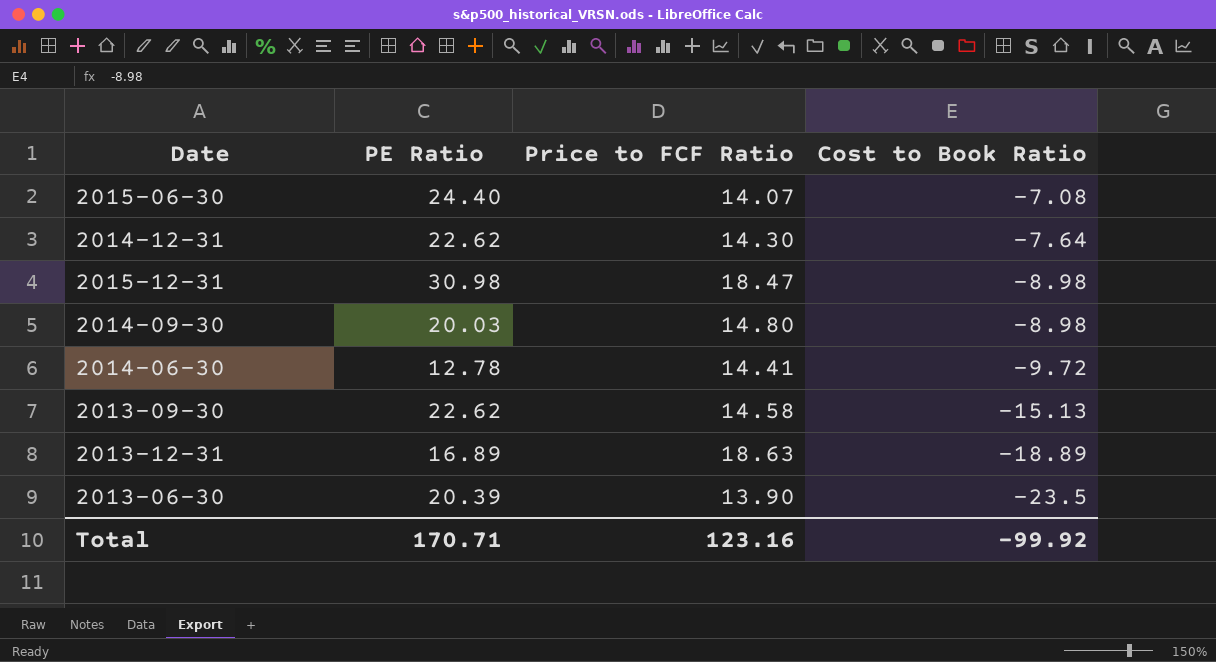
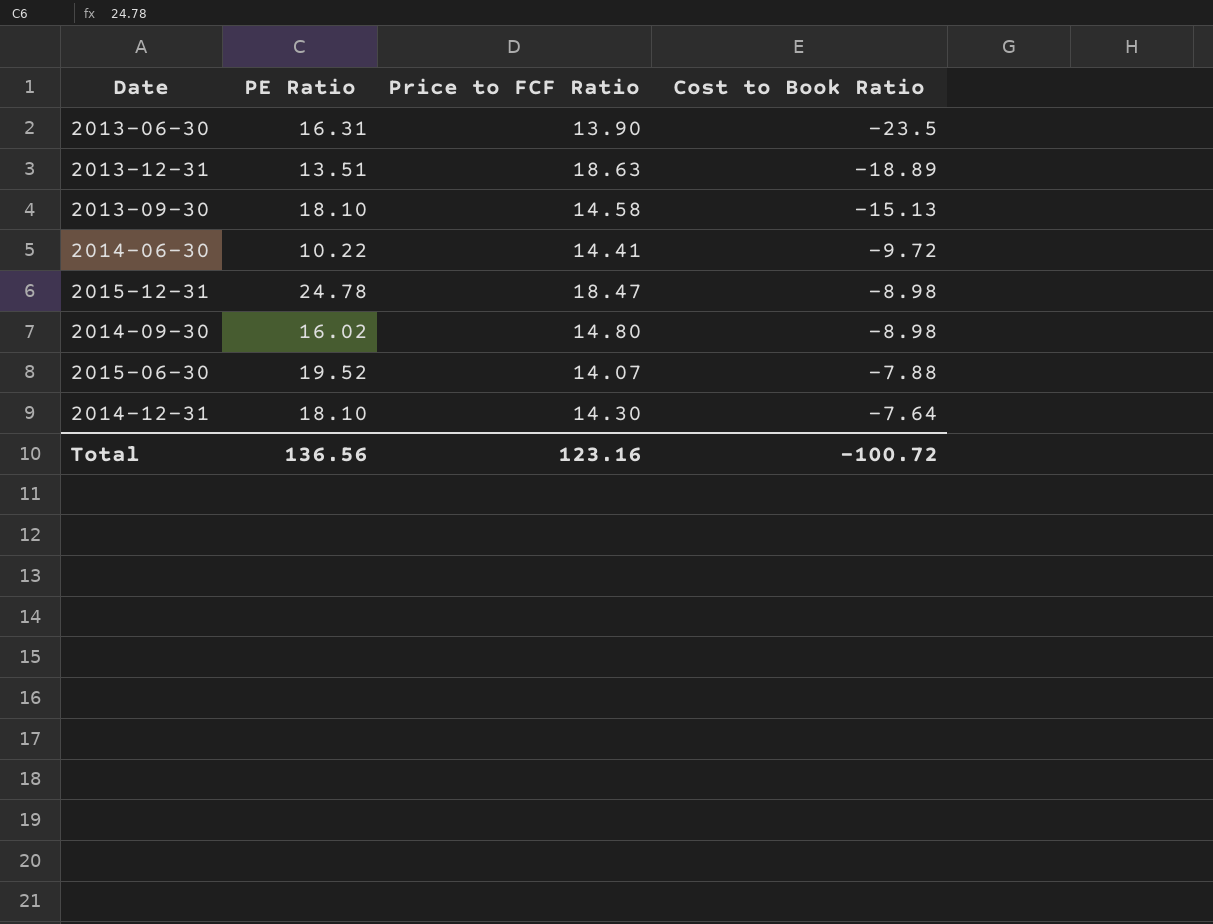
row order: Cost to Book Ratio descending -> Cost to Book Ratio ascending
2013-06-30 | PE Ratio: 20.39 -> 16.31
2013-12-31 | PE Ratio: 16.89 -> 13.51
2013-09-30 | PE Ratio: 22.62 -> 18.10
2014-06-30 | PE Ratio: 12.78 -> 10.22
2015-12-31 | PE Ratio: 30.98 -> 24.78
2014-09-30 | PE Ratio: 20.03 -> 16.02
2015-06-30 | PE Ratio: 24.40 -> 19.52
2015-06-30 | Cost to Book Ratio: -7.08 -> -7.88
2014-12-31 | PE Ratio: 22.62 -> 18.10
Total | PE Ratio: 170.71 -> 136.56
Total | Cost to Book Ratio: -99.92 -> -100.72

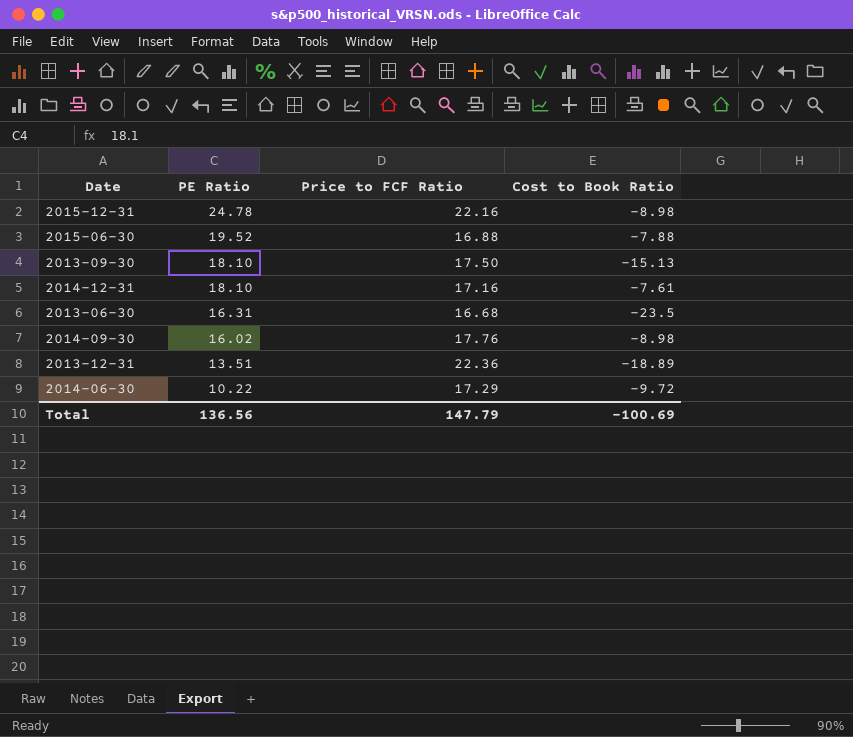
row order: Cost to Book Ratio ascending -> PE Ratio descending
2015-12-31 | Price to FCF Ratio: 18.47 -> 22.16
2015-06-30 | Price to FCF Ratio: 14.07 -> 16.88
2013-09-30 | Price to FCF Ratio: 14.58 -> 17.50
2014-12-31 | Price to FCF Ratio: 14.30 -> 17.16
2014-12-31 | Cost to Book Ratio: -7.64 -> -7.61
2013-06-30 | Price to FCF Ratio: 13.90 -> 16.68
2014-09-30 | Price to FCF Ratio: 14.80 -> 17.76
2013-12-31 | Price to FCF Ratio: 18.63 -> 22.36
2014-06-30 | Price to FCF Ratio: 14.41 -> 17.29
Total | Price to FCF Ratio: 123.16 -> 147.79
Total | Cost to Book Ratio: -100.72 -> -100.69

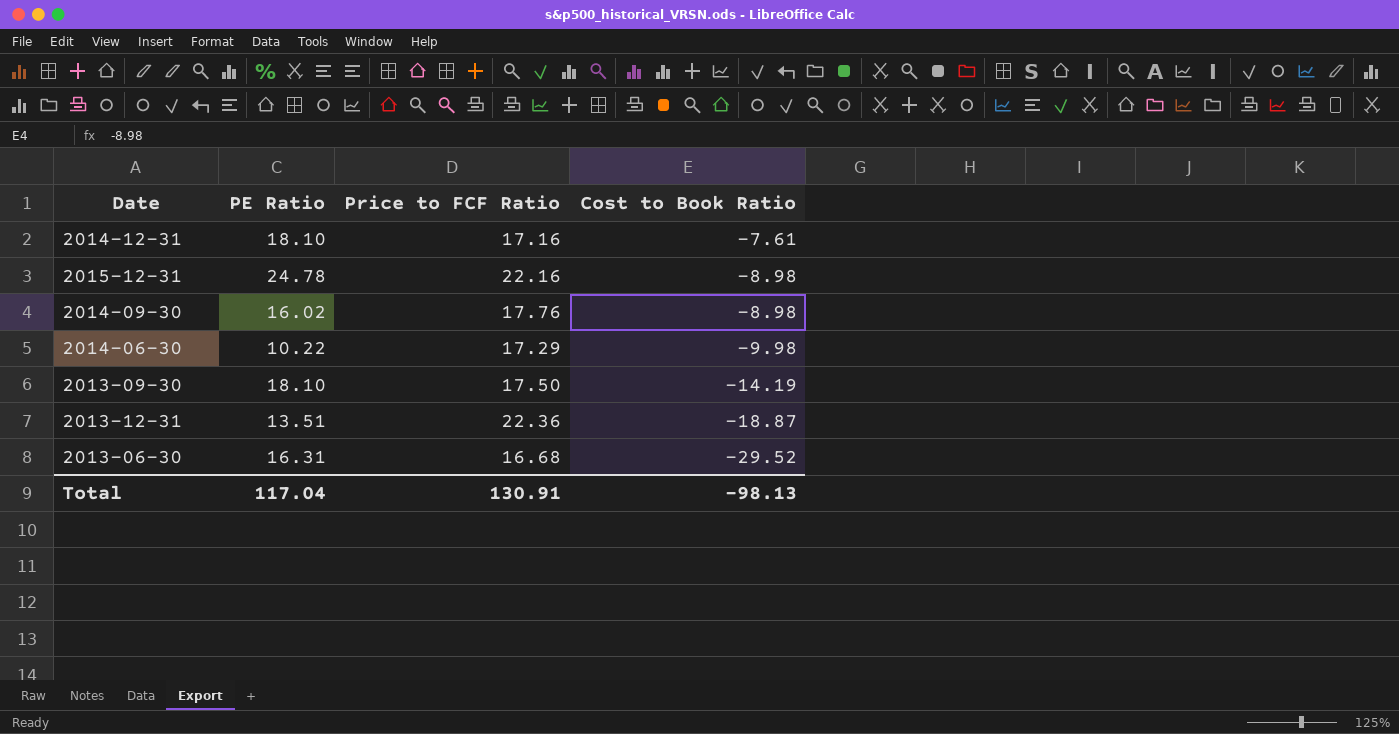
row order: PE Ratio descending -> Cost to Book Ratio descending
row 2015-06-30: 19.52 | 16.88 | -7.88 -> none
2014-06-30 | Cost to Book Ratio: -9.72 -> -9.98
2013-09-30 | Cost to Book Ratio: -15.13 -> -14.19
2013-12-31 | Cost to Book Ratio: -18.89 -> -18.87
2013-06-30 | Cost to Book Ratio: -23.5 -> -29.52
Total | PE Ratio: 136.56 -> 117.04
Total | Price to FCF Ratio: 147.79 -> 130.91
Total | Cost to Book Ratio: -100.69 -> -98.13

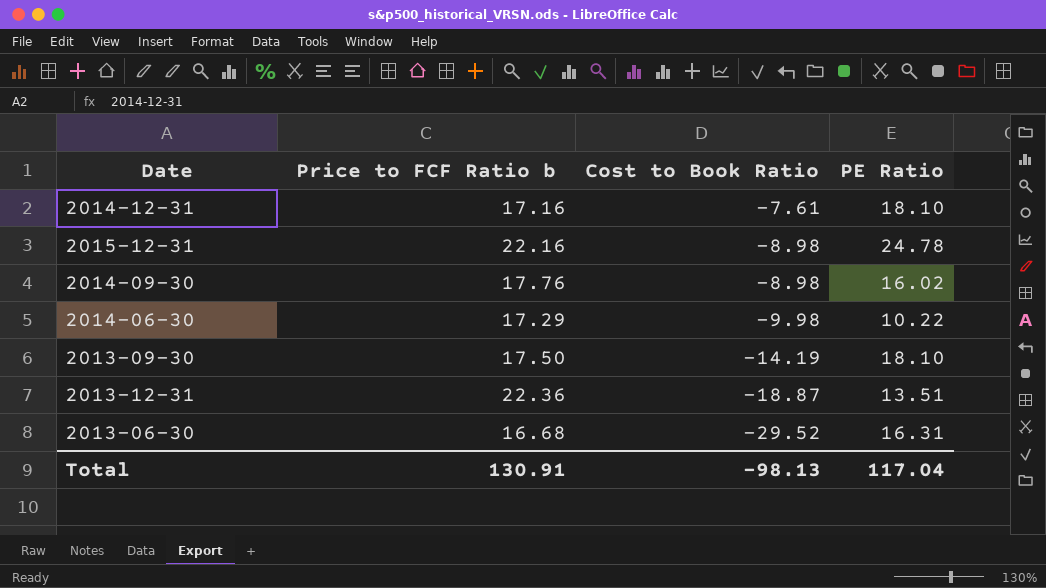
column name: Price to FCF Ratio -> Price to FCF Ratio b
column PE Ratio | position: 2 -> 4

